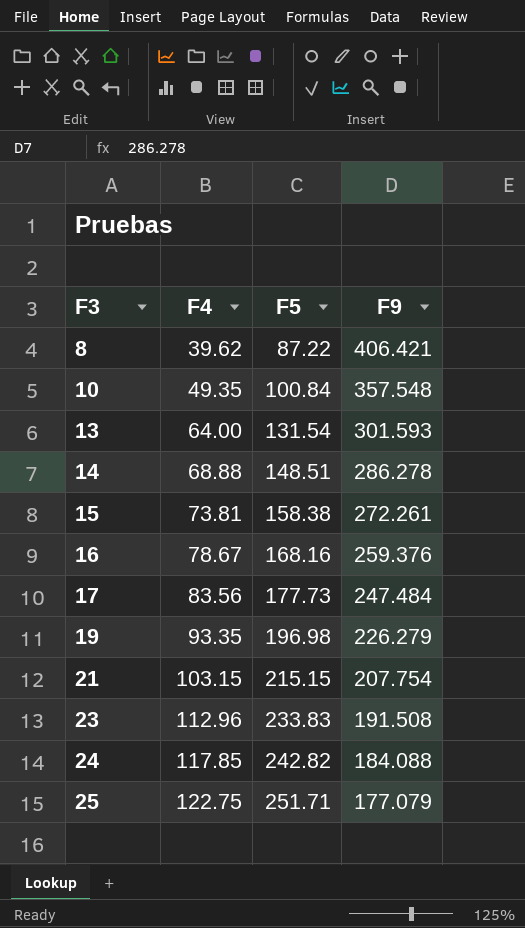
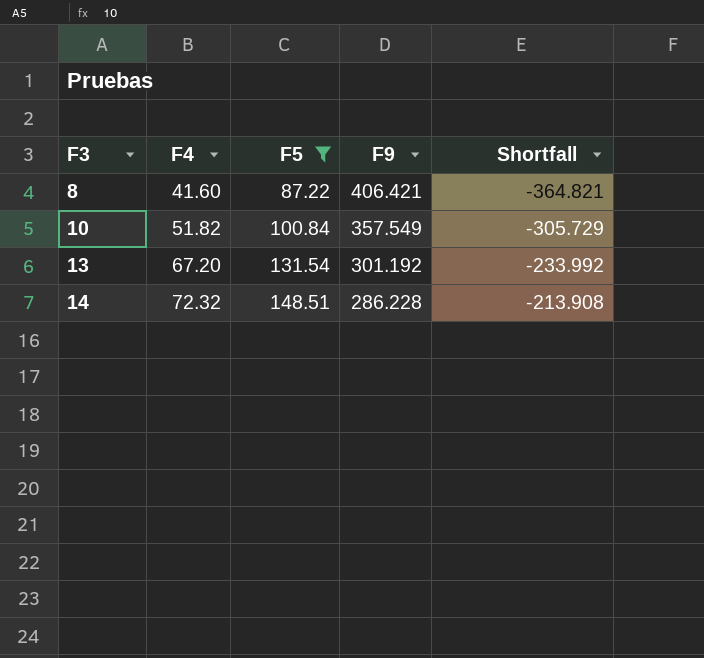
filter: none -> F5 <= 148.51
column Shortfall | formula: none -> [F4] - [F9]
8 | F4: 39.62 -> 41.60
10 | F4: 49.35 -> 51.82
10 | F9: 357.548 -> 357.549
13 | F4: 64.00 -> 67.20
13 | F9: 301.593 -> 301.192
14 | F4: 68.88 -> 72.32
14 | F9: 286.278 -> 286.228

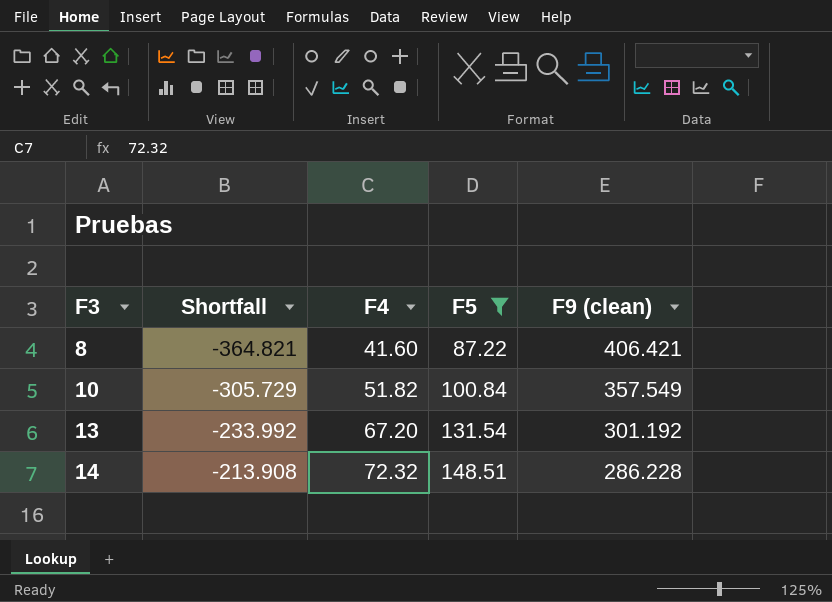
column Shortfall | position: 5 -> 2
column name: F9 -> F9 (clean)

